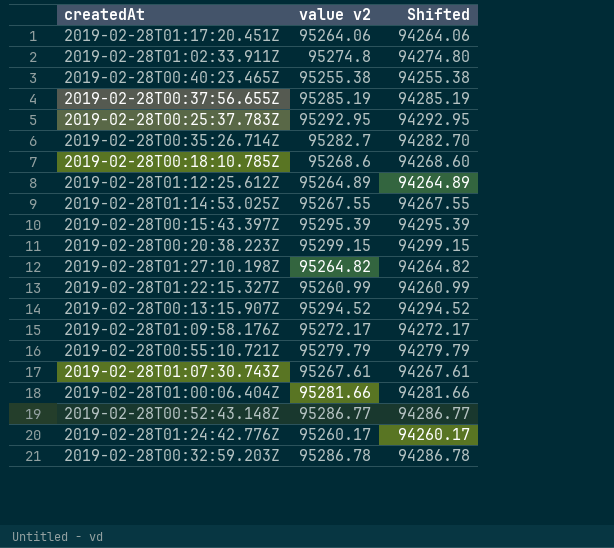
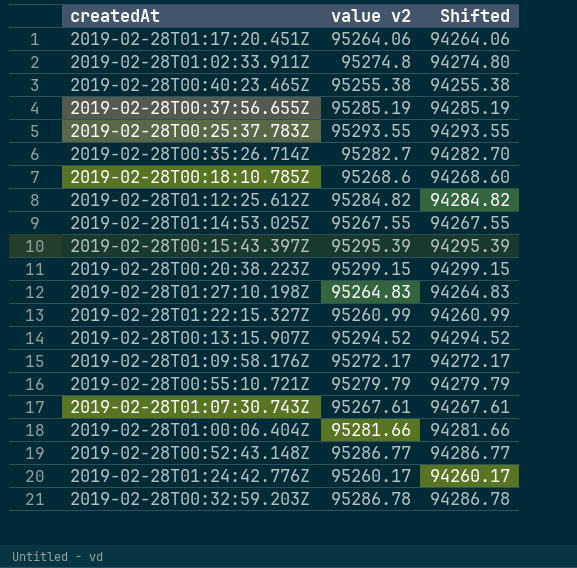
2019-02-28T00:25:37.783Z | value v2: 95292.95 -> 95293.55
2019-02-28T00:25:37.783Z | Shifted: 94292.95 -> 94293.55
2019-02-28T01:12:25.612Z | value v2: 95264.89 -> 95284.82
2019-02-28T01:12:25.612Z | Shifted: 94264.89 -> 94284.82
2019-02-28T01:27:10.198Z | value v2: 95264.82 -> 95264.83
2019-02-28T01:27:10.198Z | Shifted: 94264.82 -> 94264.83

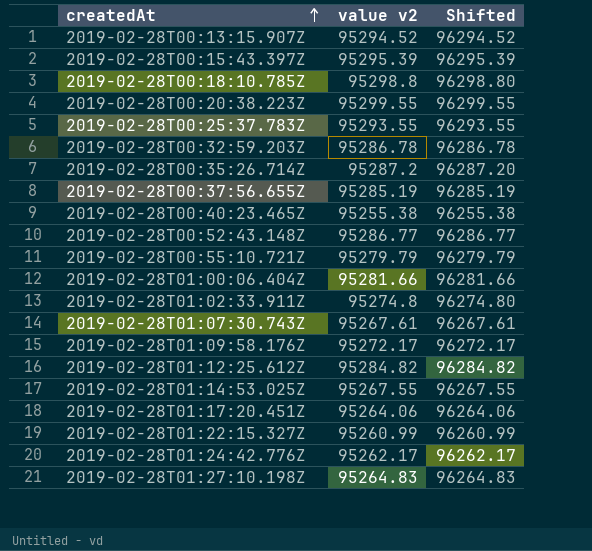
row order: none -> createdAt ascending
column Shifted | formula: [value v2] - 1000 -> [value v2] + 1000
2019-02-28T00:18:10.785Z | value v2: 95268.6 -> 95298.8
2019-02-28T00:20:38.223Z | value v2: 95299.15 -> 95299.55
2019-02-28T00:35:26.714Z | value v2: 95282.7 -> 95287.2
2019-02-28T01:24:42.776Z | value v2: 95260.17 -> 95262.17

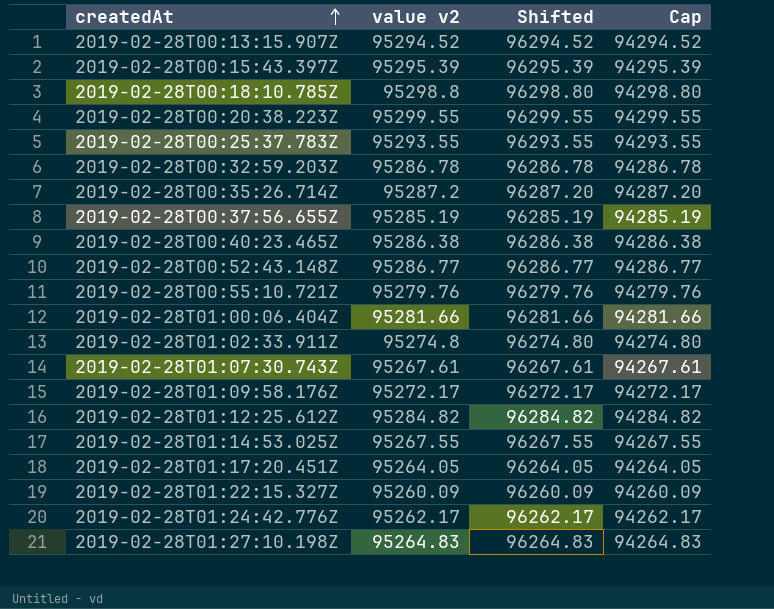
column Cap | formula: none -> [value v2] - 1000
2019-02-28T00:40:23.465Z | value v2: 95255.38 -> 95286.38
2019-02-28T00:40:23.465Z | Shifted: 96255.38 -> 96286.38
2019-02-28T00:55:10.721Z | value v2: 95279.79 -> 95279.76
2019-02-28T00:55:10.721Z | Shifted: 96279.79 -> 96279.76
2019-02-28T01:17:20.451Z | value v2: 95264.06 -> 95264.05
2019-02-28T01:17:20.451Z | Shifted: 96264.06 -> 96264.05
2019-02-28T01:22:15.327Z | value v2: 95260.99 -> 95260.09
2019-02-28T01:22:15.327Z | Shifted: 96260.99 -> 96260.09

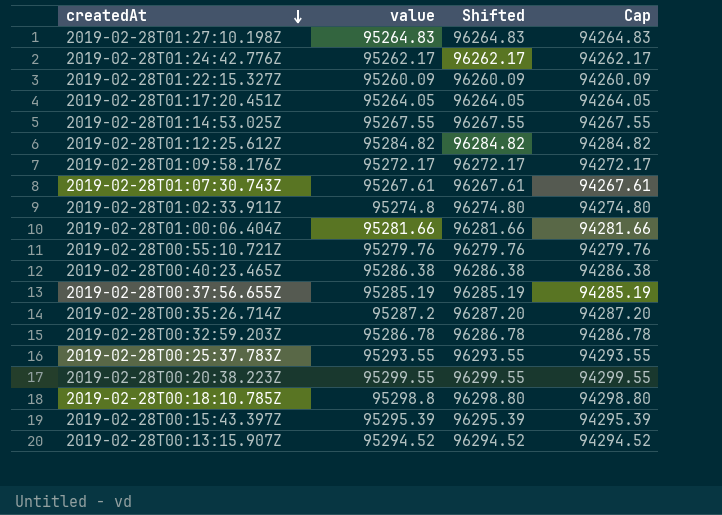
row order: createdAt ascending -> createdAt descending
column name: value v2 -> value
row 2019-02-28T00:52:43.148Z: 95286.77 | 96286.77 | 94286.77 -> none

